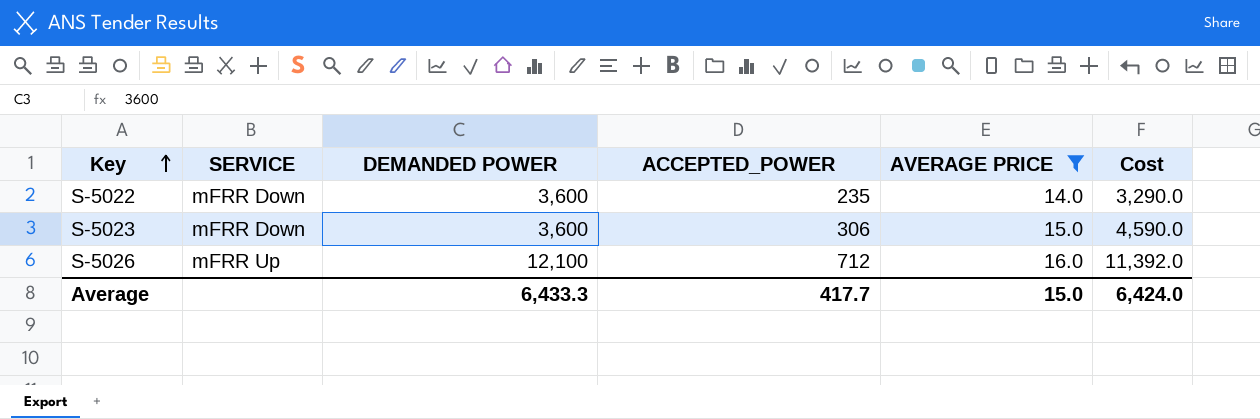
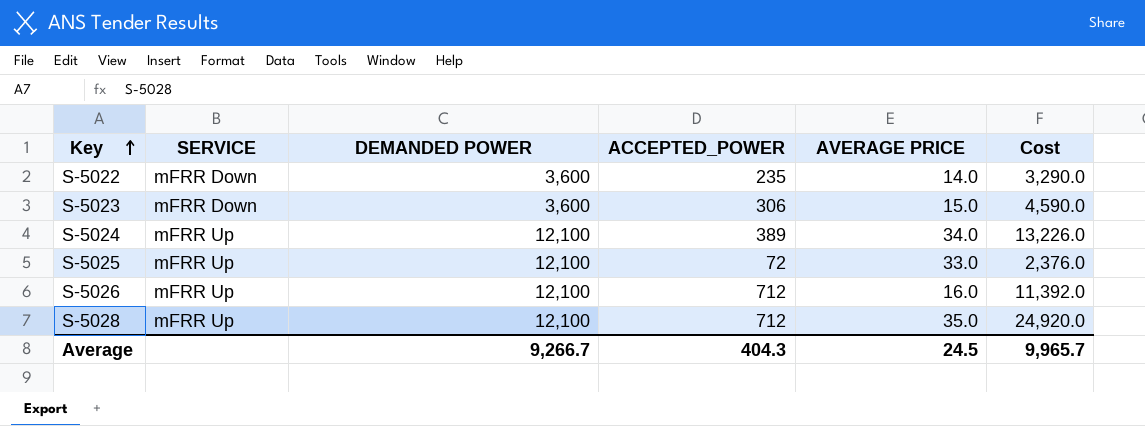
filter: AVERAGE PRICE <= 16.0 -> none
Average | DEMANDED POWER: 6,433.3 -> 9,266.7
Average | ACCEPTED_POWER: 417.7 -> 404.3
Average | AVERAGE PRICE: 15.0 -> 24.5
Average | Cost: 6,424.0 -> 9,965.7

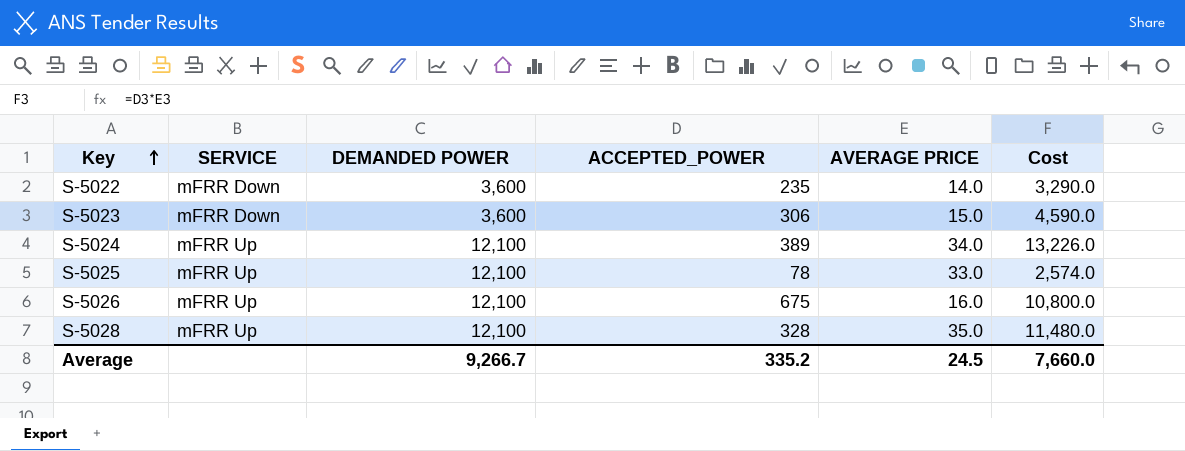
S-5025 | ACCEPTED_POWER: 72 -> 78
S-5025 | Cost: 2,376.0 -> 2,574.0
S-5026 | ACCEPTED_POWER: 712 -> 675
S-5026 | Cost: 11,392.0 -> 10,800.0
S-5028 | ACCEPTED_POWER: 712 -> 328
S-5028 | Cost: 24,920.0 -> 11,480.0
Average | ACCEPTED_POWER: 404.3 -> 335.2
Average | Cost: 9,965.7 -> 7,660.0

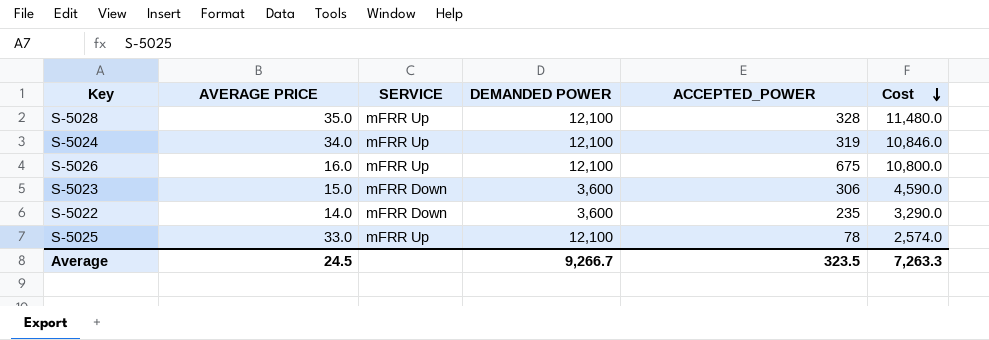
row order: Key ascending -> Cost descending
column AVERAGE PRICE | position: 5 -> 2
S-5024 | ACCEPTED_POWER: 389 -> 319
S-5024 | Cost: 13,226.0 -> 10,846.0
Average | ACCEPTED_POWER: 335.2 -> 323.5
Average | Cost: 7,660.0 -> 7,263.3

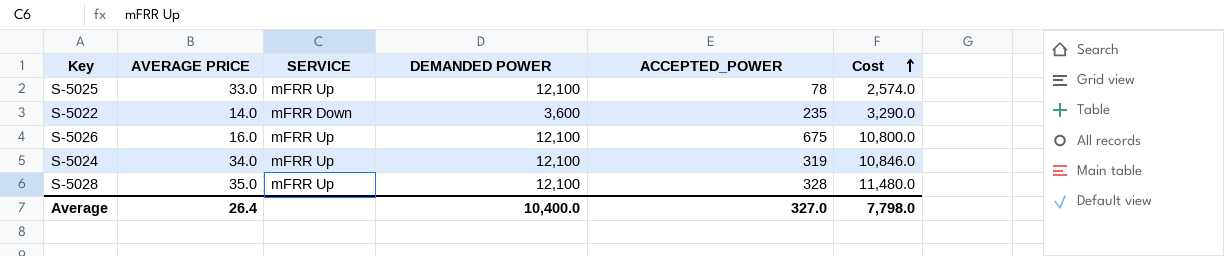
row order: Cost descending -> Cost ascending
row S-5023: 15.0 | mFRR Down | 3,600 | 306 | 4,590.0 -> none
Average | AVERAGE PRICE: 24.5 -> 26.4
Average | DEMANDED POWER: 9,266.7 -> 10,400.0
Average | ACCEPTED_POWER: 323.5 -> 327.0
Average | Cost: 7,263.3 -> 7,798.0

